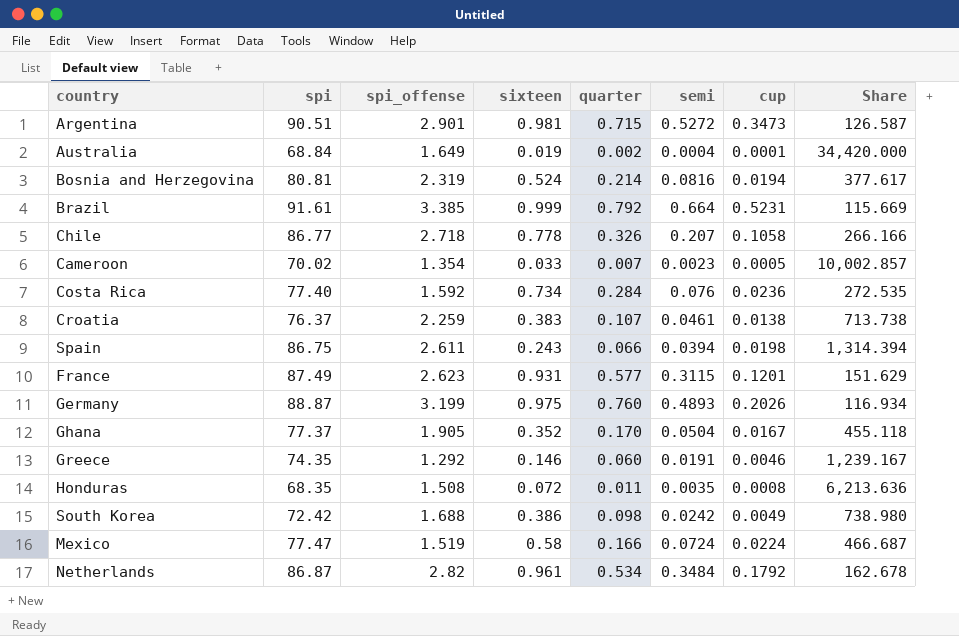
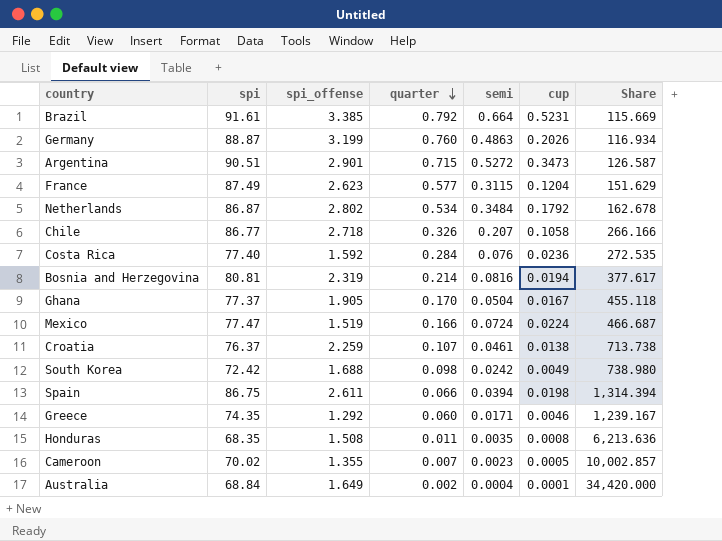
row order: none -> quarter descending
column sixteen | position: 4 -> none
Germany | semi: 0.4893 -> 0.4863
France | cup: 0.1201 -> 0.1204
Netherlands | spi_offense: 2.82 -> 2.802
Greece | semi: 0.0191 -> 0.0171
Cameroon | spi_offense: 1.354 -> 1.355

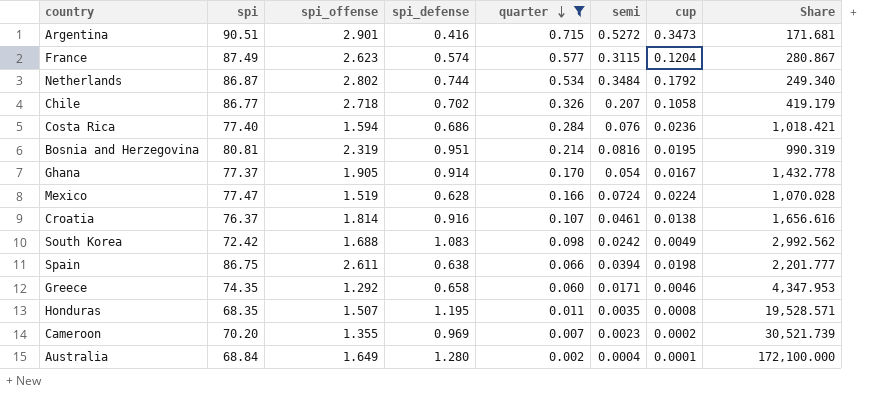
filter: none -> quarter <= 0.715
column spi_defense | position: none -> 4
column Share | formula: [spi] / [quarter] -> [spi] / [semi]
Costa Rica | spi_offense: 1.592 -> 1.594
Bosnia and Herzegovina | cup: 0.0194 -> 0.0195
Ghana | semi: 0.0504 -> 0.054
Croatia | spi_offense: 2.259 -> 1.814
Honduras | spi_offense: 1.508 -> 1.507
Cameroon | spi: 70.02 -> 70.20
Cameroon | cup: 0.0005 -> 0.0002

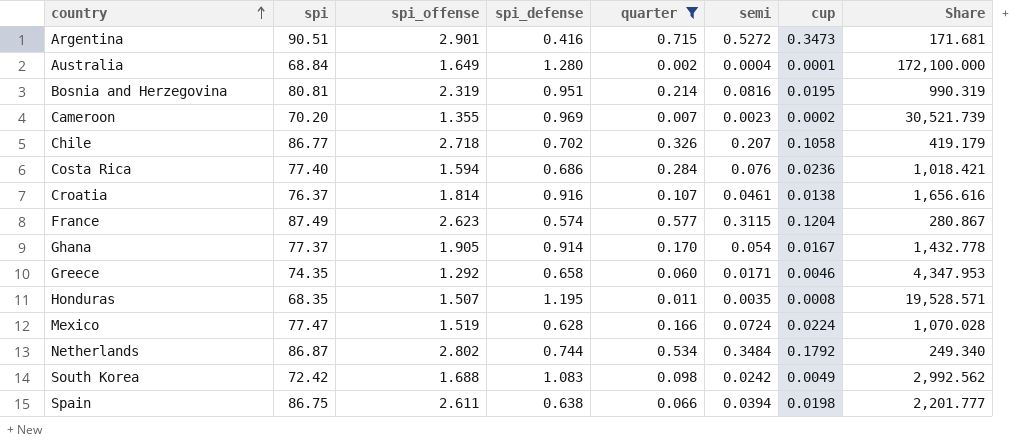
row order: quarter descending -> country ascending

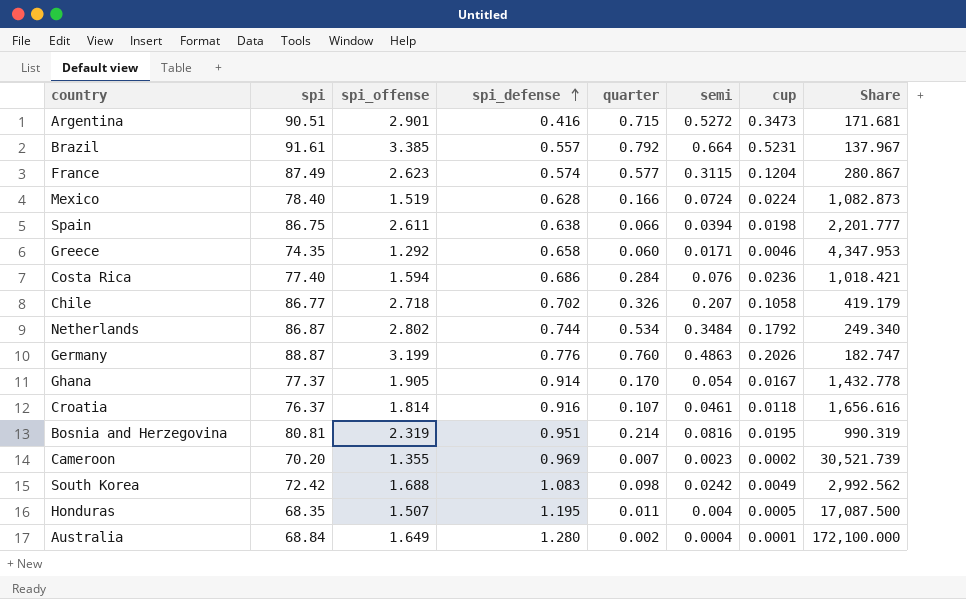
filter: quarter <= 0.715 -> none
row order: country ascending -> spi_defense ascending
Mexico | spi: 77.47 -> 78.40
Mexico | Share: 1,070.028 -> 1,082.873
Croatia | cup: 0.0138 -> 0.0118
Honduras | semi: 0.0035 -> 0.004
Honduras | cup: 0.0008 -> 0.0005
Honduras | Share: 19,528.571 -> 17,087.500

